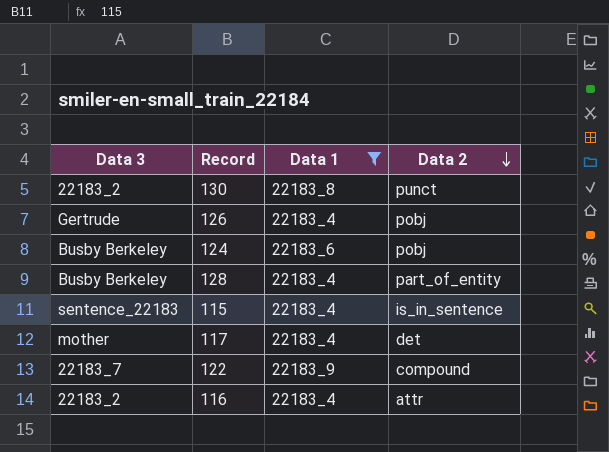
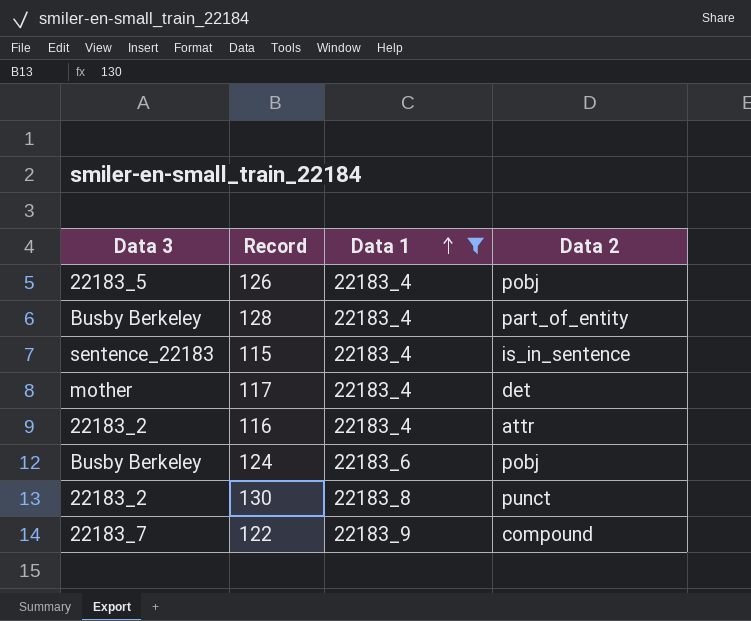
row order: Data 2 descending -> Data 1 ascending
126 | Data 3: Gertrude -> 22183_5

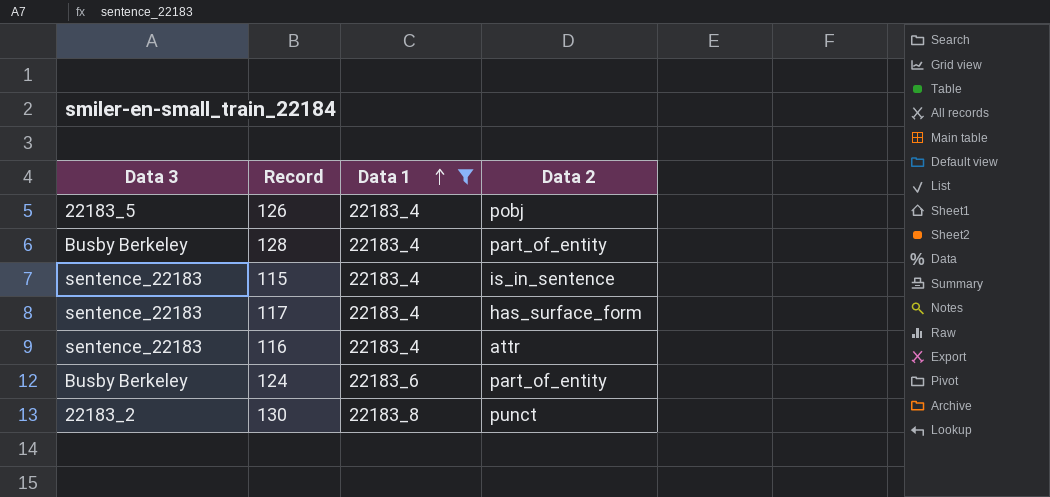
row 122: 22183_7 | 22183_9 | compound -> none
117 | Data 3: mother -> sentence_22183
117 | Data 2: det -> has_surface_form
116 | Data 3: 22183_2 -> sentence_22183
124 | Data 2: pobj -> part_of_entity

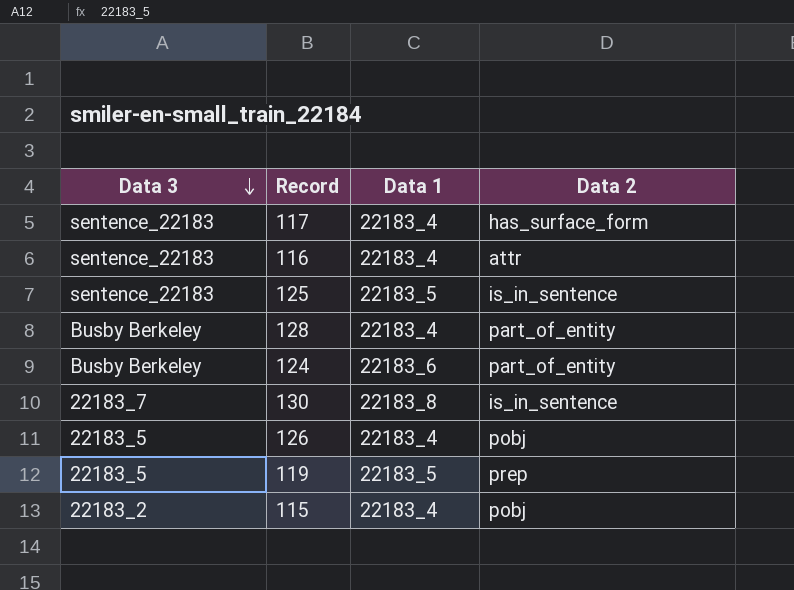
filter: Data 1 != 22183_5 -> none
row order: Data 1 ascending -> Data 3 descending
130 | Data 3: 22183_2 -> 22183_7
130 | Data 2: punct -> is_in_sentence
115 | Data 3: sentence_22183 -> 22183_2
115 | Data 2: is_in_sentence -> pobj

